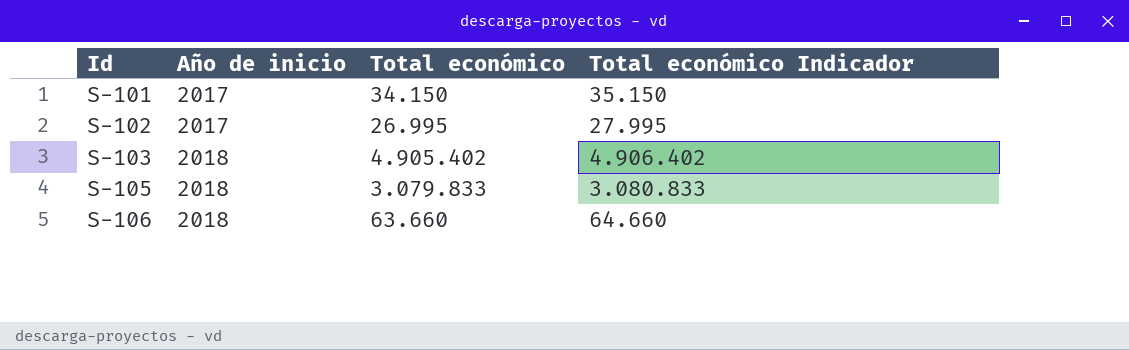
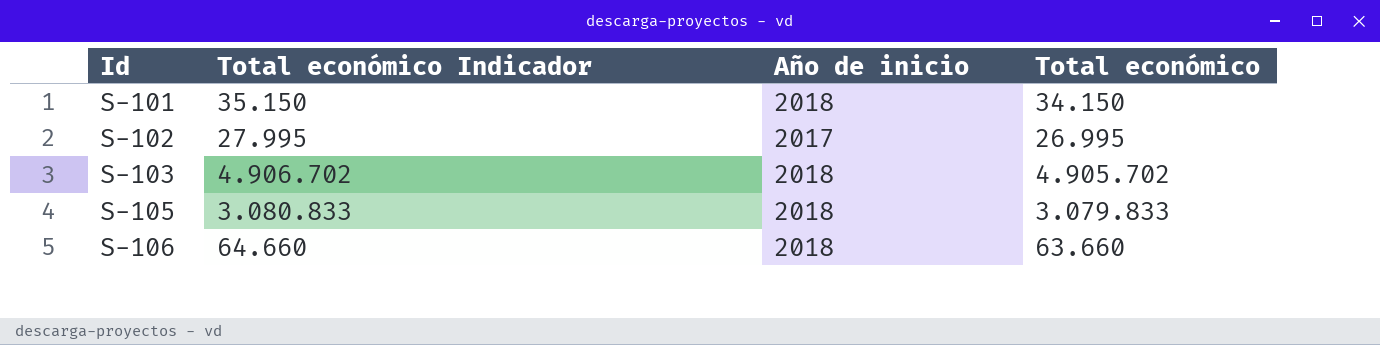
column Total económico Indicador | position: 4 -> 2
S-101 | Año de inicio: 2017 -> 2018
S-103 | Total económico Indicador: 4.906.402 -> 4.906.702
S-103 | Total económico: 4.905.402 -> 4.905.702

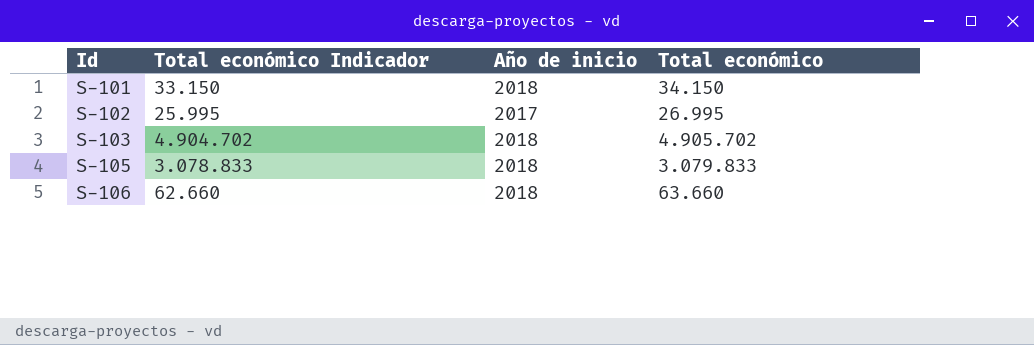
column Total económico Indicador | formula: [Total económico] + 1000 -> [Total económico] - 1000

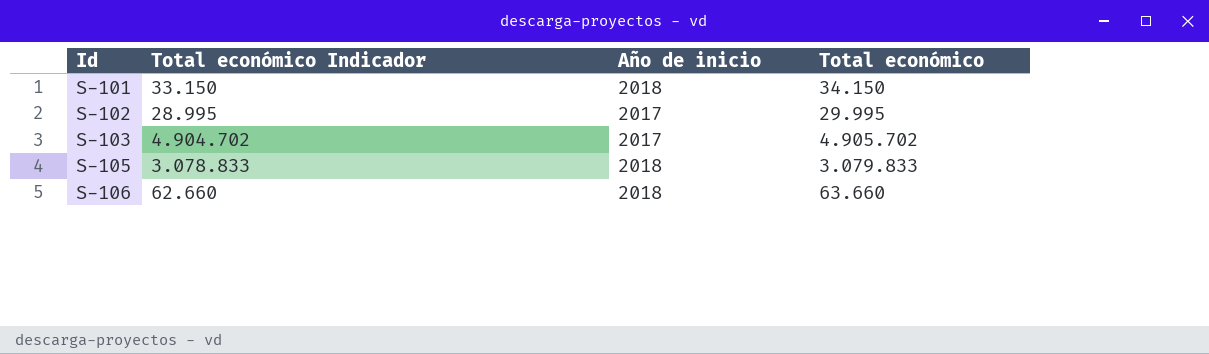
S-102 | Total económico Indicador: 25.995 -> 28.995
S-102 | Total económico: 26.995 -> 29.995
S-103 | Año de inicio: 2018 -> 2017

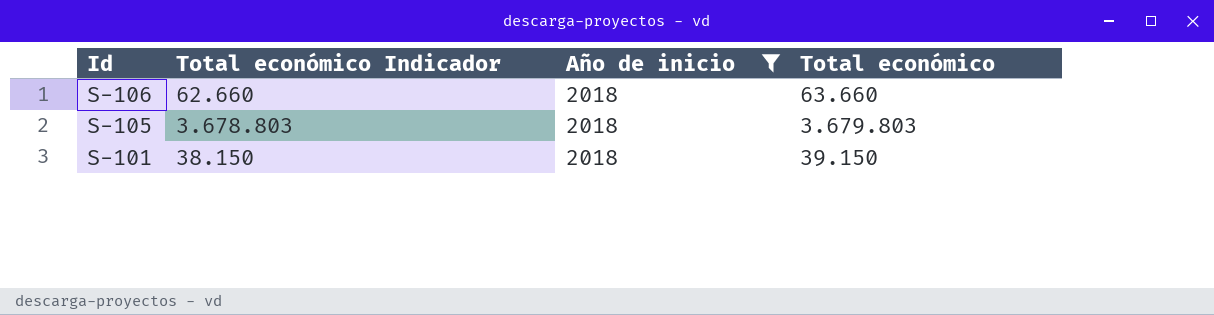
filter: none -> Año de inicio = 2018
row order: Id ascending -> Id descending
S-105 | Total económico Indicador: 3.078.833 -> 3.678.803
S-105 | Total económico: 3.079.833 -> 3.679.803
S-101 | Total económico Indicador: 33.150 -> 38.150
S-101 | Total económico: 34.150 -> 39.150

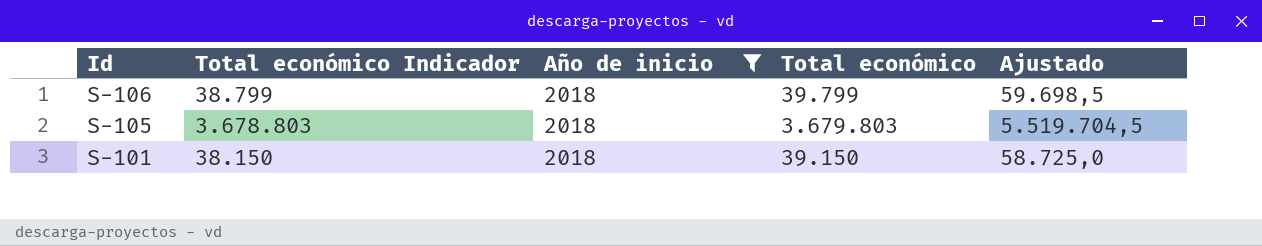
column Ajustado | formula: none -> [Total económico] * 1,5
S-106 | Total económico Indicador: 62.660 -> 38.799
S-106 | Total económico: 63.660 -> 39.799

